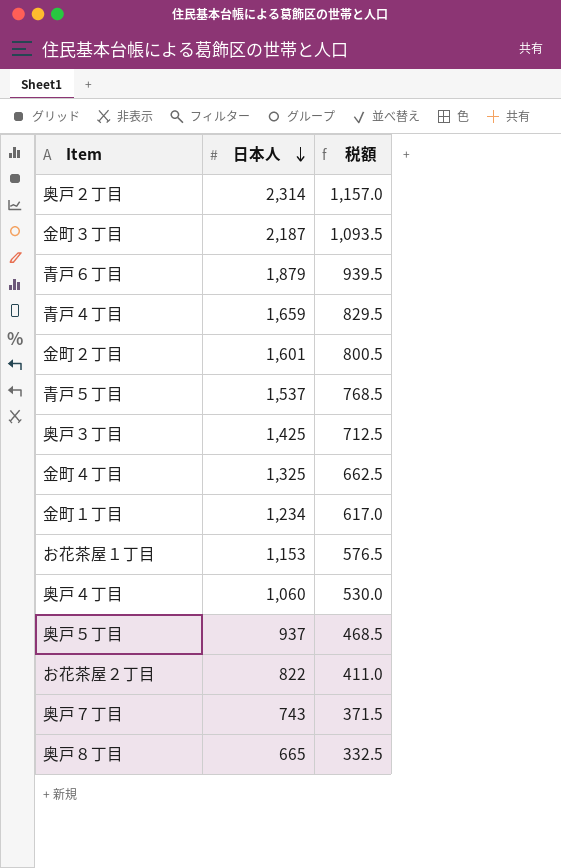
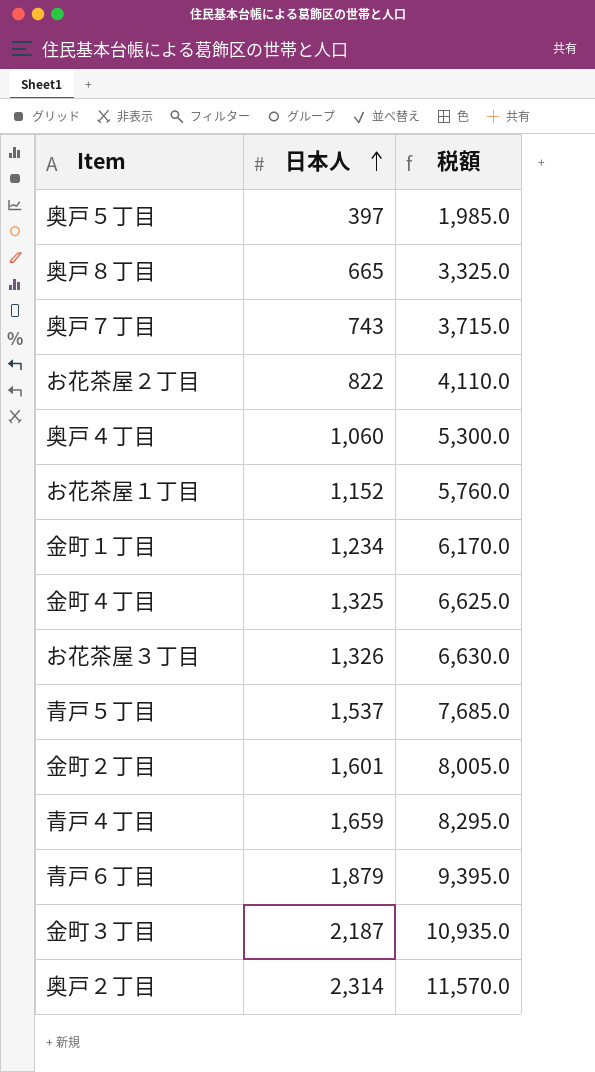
row order: 日本人 descending -> 日本人 ascending
column 税額 | formula: [日本人] * 0.5 -> [日本人] * 5
row 奥戸３丁目: 1,425 | 712.5 -> none
奥戸５丁目 | 日本人: 937 -> 397
お花茶屋１丁目 | 日本人: 1,153 -> 1,152
row お花茶屋３丁目: none -> 1,326 | 6,630.0

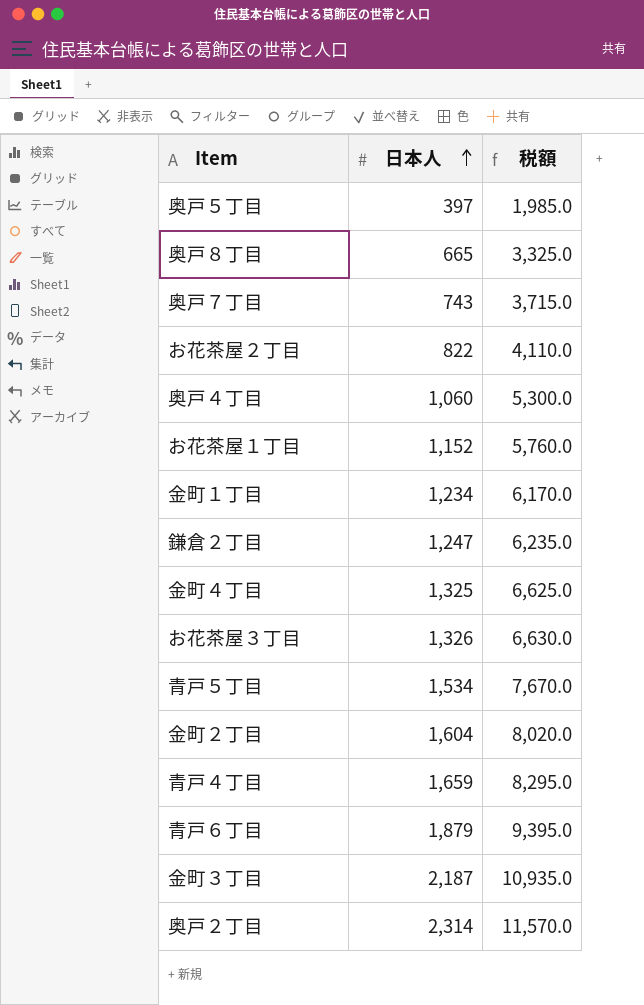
row 鎌倉２丁目: none -> 1,247 | 6,235.0
青戸５丁目 | 日本人: 1,537 -> 1,534
青戸５丁目 | 税額: 7,685.0 -> 7,670.0
金町２丁目 | 日本人: 1,601 -> 1,604
金町２丁目 | 税額: 8,005.0 -> 8,020.0

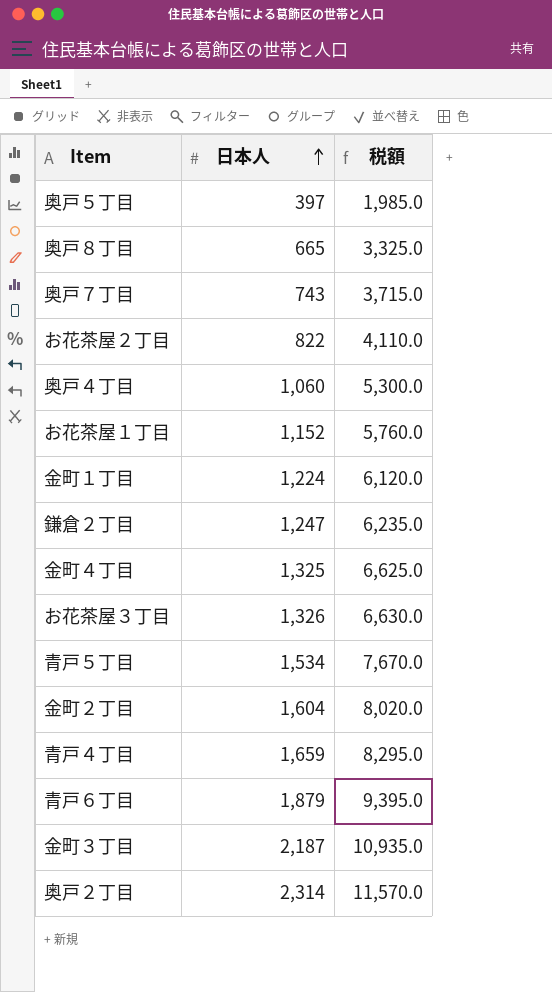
金町１丁目 | 日本人: 1,234 -> 1,224
金町１丁目 | 税額: 6,170.0 -> 6,120.0

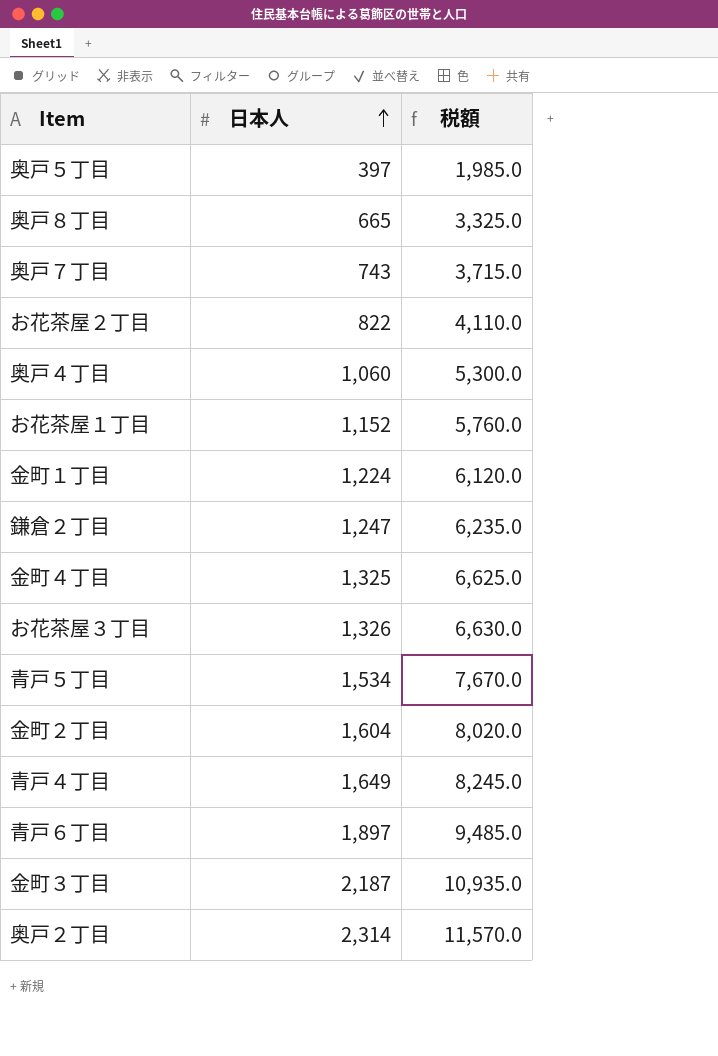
青戸４丁目 | 日本人: 1,659 -> 1,649
青戸４丁目 | 税額: 8,295.0 -> 8,245.0
青戸６丁目 | 日本人: 1,879 -> 1,897
青戸６丁目 | 税額: 9,395.0 -> 9,485.0

